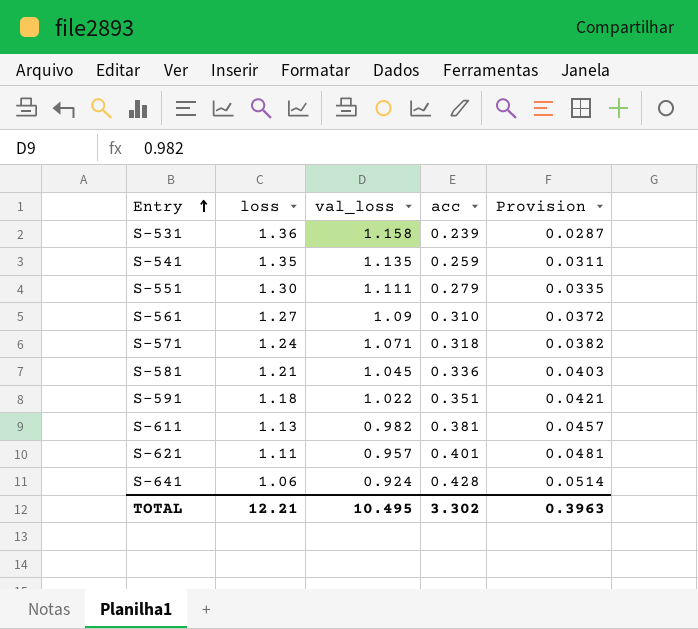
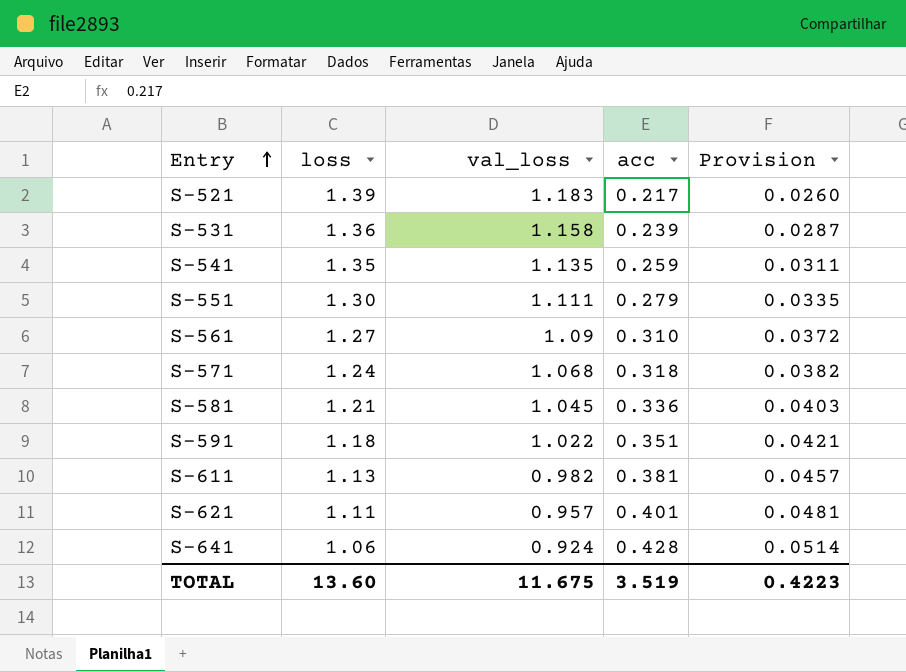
row S-521: none -> 1.39 | 1.183 | 0.217 | 0.0260
S-571 | val_loss: 1.071 -> 1.068
TOTAL | loss: 12.21 -> 13.60
TOTAL | val_loss: 10.495 -> 11.675
TOTAL | acc: 3.302 -> 3.519
TOTAL | Provision: 0.3963 -> 0.4223

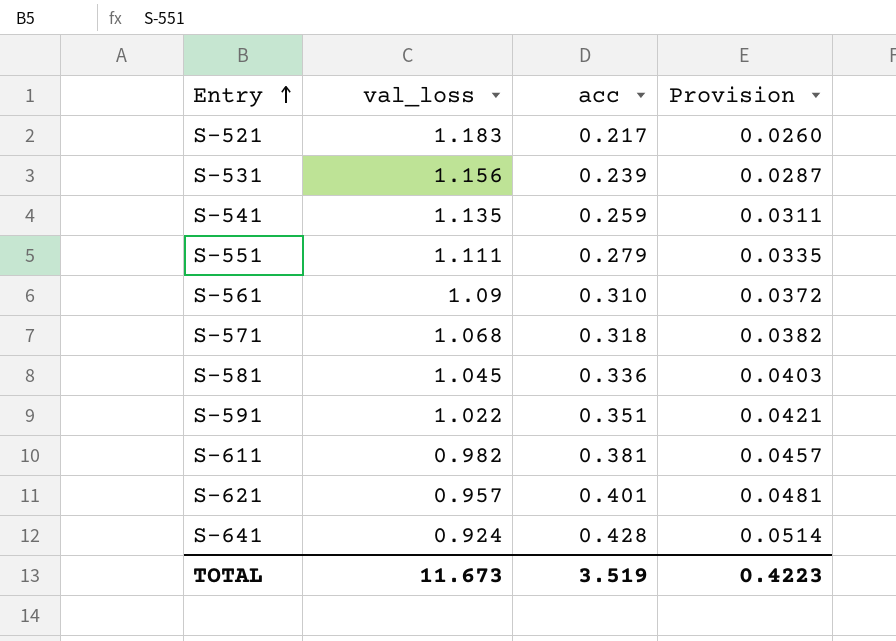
column loss | position: 2 -> none
S-531 | val_loss: 1.158 -> 1.156
TOTAL | val_loss: 11.675 -> 11.673

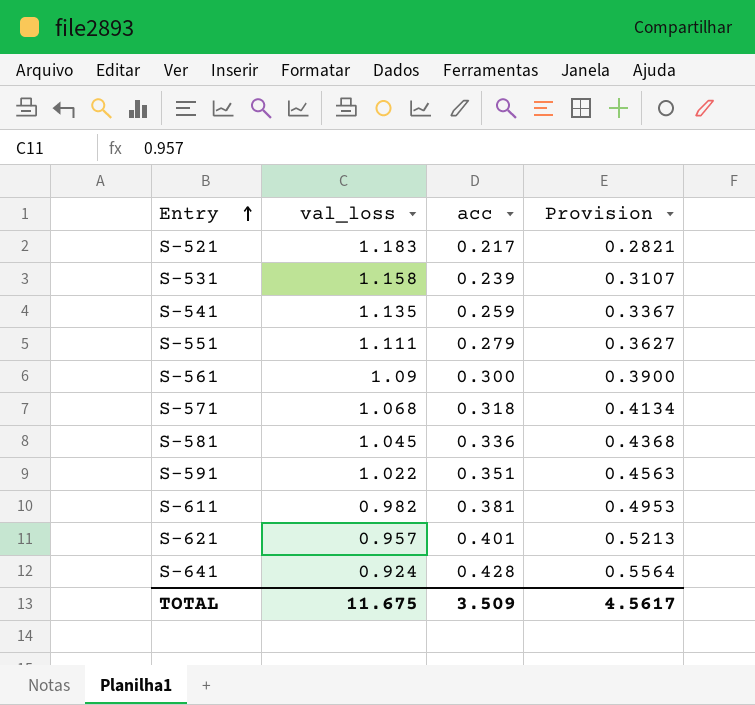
column Provision | formula: [acc] * 0.12 -> [acc] * 1.3
S-531 | val_loss: 1.156 -> 1.158
S-561 | acc: 0.310 -> 0.300
TOTAL | val_loss: 11.673 -> 11.675
TOTAL | acc: 3.519 -> 3.509
TOTAL | Provision: 0.4223 -> 4.5617

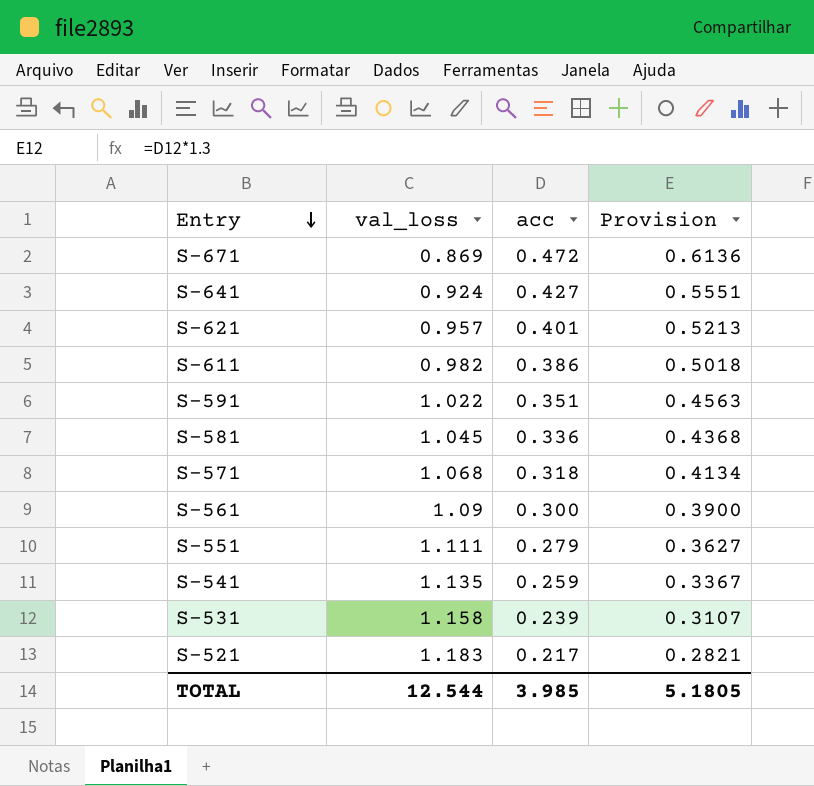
row order: Entry ascending -> Entry descending
row S-671: none -> 0.869 | 0.472 | 0.6136
S-641 | acc: 0.428 -> 0.427
S-641 | Provision: 0.5564 -> 0.5551
S-611 | acc: 0.381 -> 0.386
S-611 | Provision: 0.4953 -> 0.5018
TOTAL | val_loss: 11.675 -> 12.544
TOTAL | acc: 3.509 -> 3.985
TOTAL | Provision: 4.5617 -> 5.1805

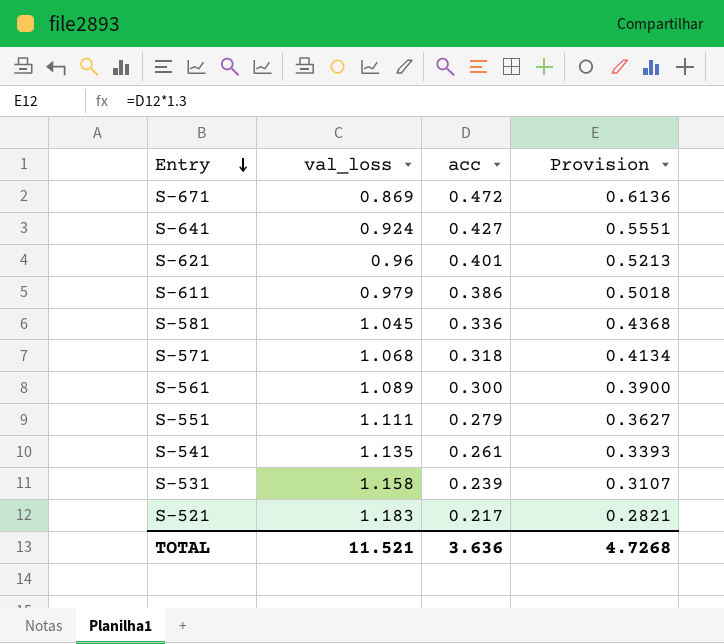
row S-591: 1.022 | 0.351 | 0.4563 -> none
S-621 | val_loss: 0.957 -> 0.96
S-611 | val_loss: 0.982 -> 0.979
S-561 | val_loss: 1.09 -> 1.089
S-541 | acc: 0.259 -> 0.261
S-541 | Provision: 0.3367 -> 0.3393
TOTAL | val_loss: 12.544 -> 11.521
TOTAL | acc: 3.985 -> 3.636
TOTAL | Provision: 5.1805 -> 4.7268

